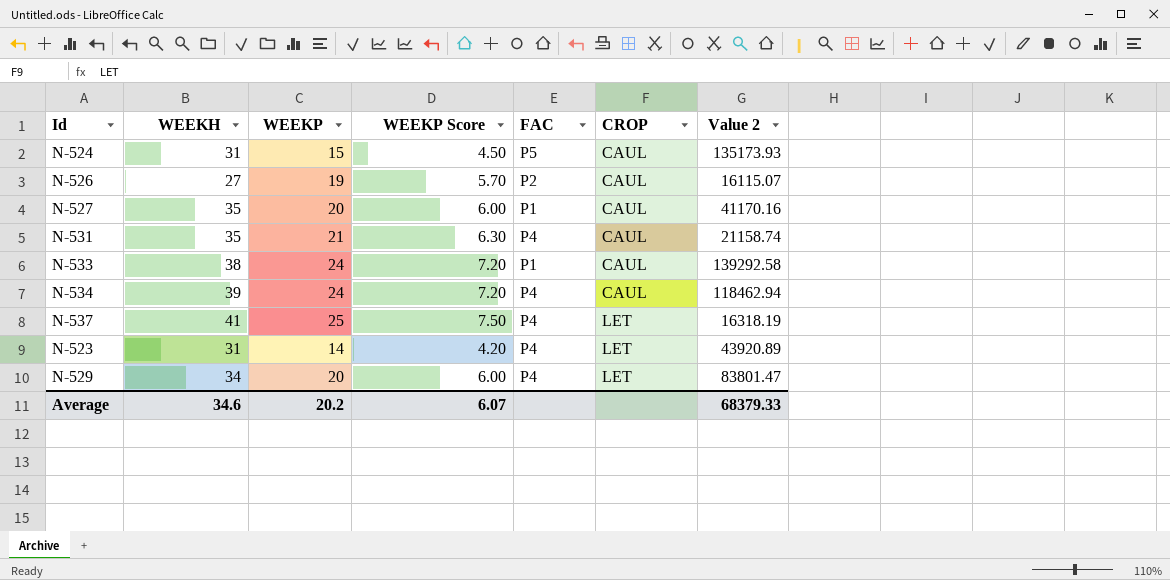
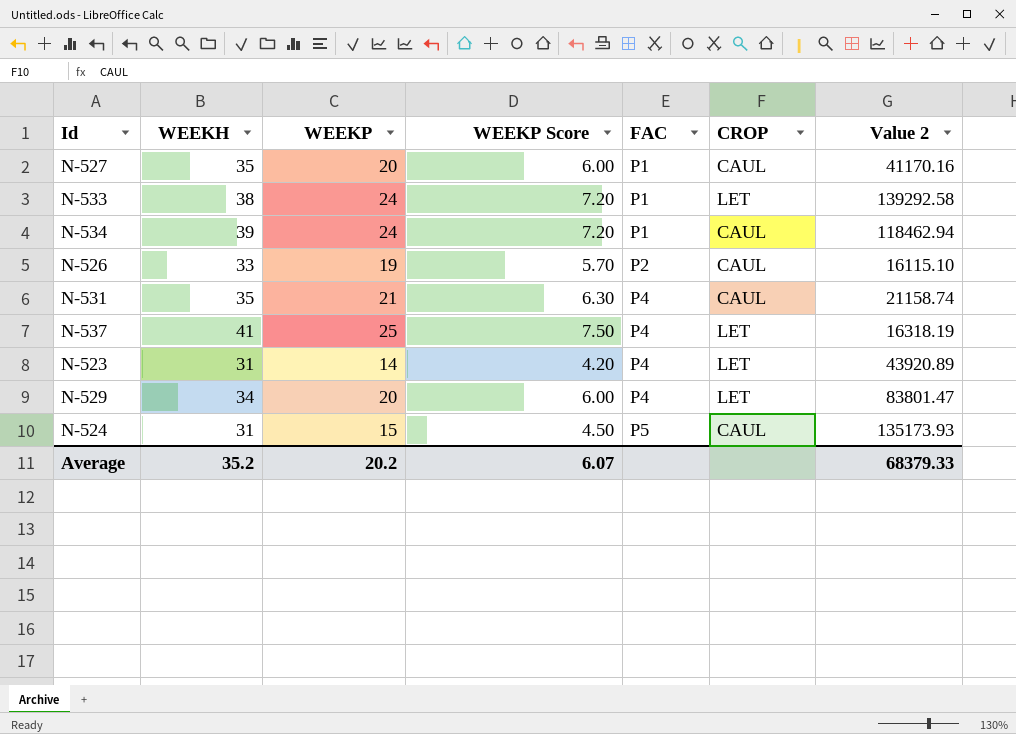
row order: CROP ascending -> FAC ascending
N-533 | CROP: CAUL -> LET
N-534 | FAC: P4 -> P1
N-526 | WEEKH: 27 -> 33
N-526 | Value 2: 16115.07 -> 16115.10
Average | WEEKH: 34.6 -> 35.2

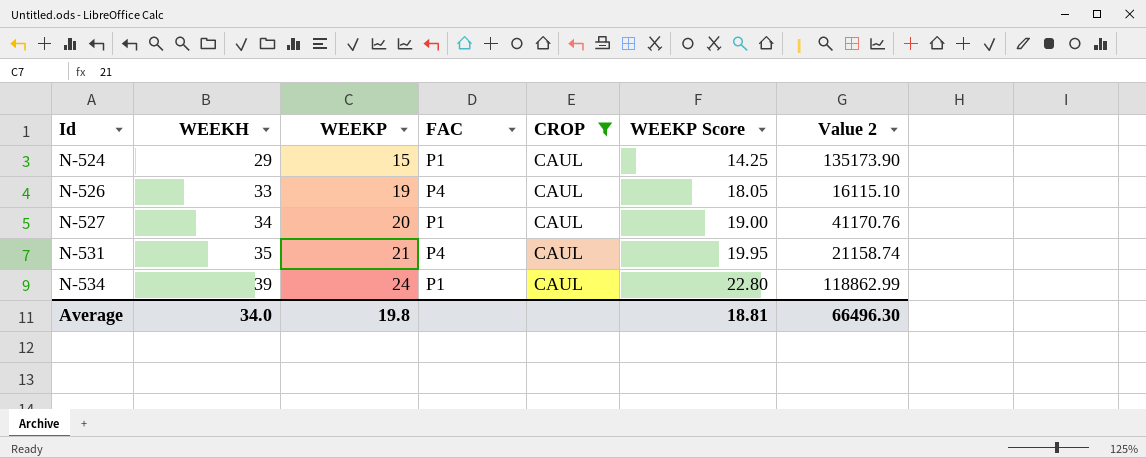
filter: none -> CROP = CAUL
row order: FAC ascending -> Id ascending
column WEEKP Score | formula: [WEEKP] * 0.3 -> [WEEKP] * 0.95
column WEEKP Score | position: 4 -> 6
N-524 | WEEKH: 31 -> 29
N-524 | FAC: P5 -> P1
N-524 | Value 2: 135173.93 -> 135173.90
N-526 | FAC: P2 -> P4
N-527 | WEEKH: 35 -> 34
N-527 | Value 2: 41170.16 -> 41170.76
N-534 | Value 2: 118462.94 -> 118862.99
Average | WEEKH: 35.2 -> 34.0
Average | WEEKP: 20.2 -> 19.8
Average | WEEKP Score: 6.07 -> 18.81
Average | Value 2: 68379.33 -> 66496.30

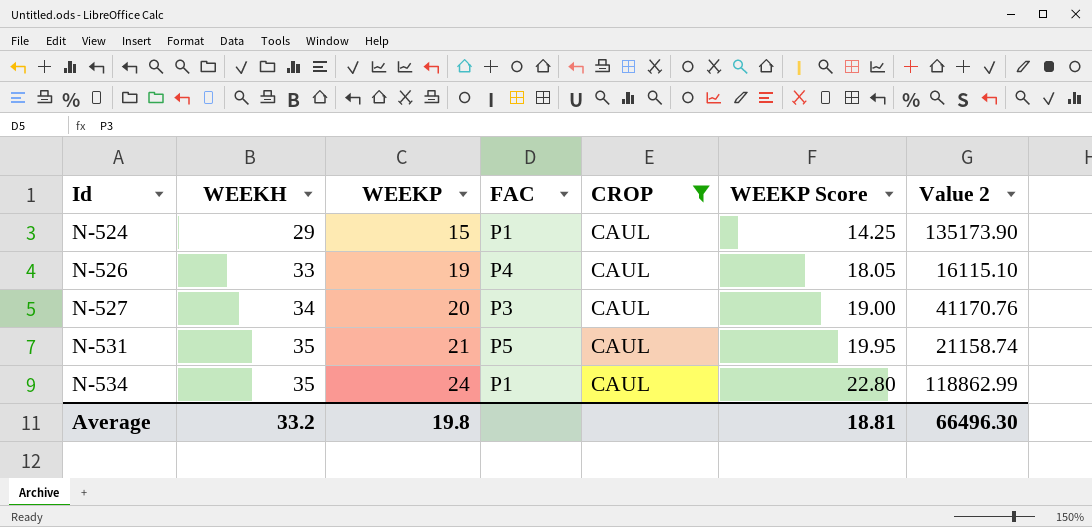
N-527 | FAC: P1 -> P3
N-531 | FAC: P4 -> P5
N-534 | WEEKH: 39 -> 35
Average | WEEKH: 34.0 -> 33.2

